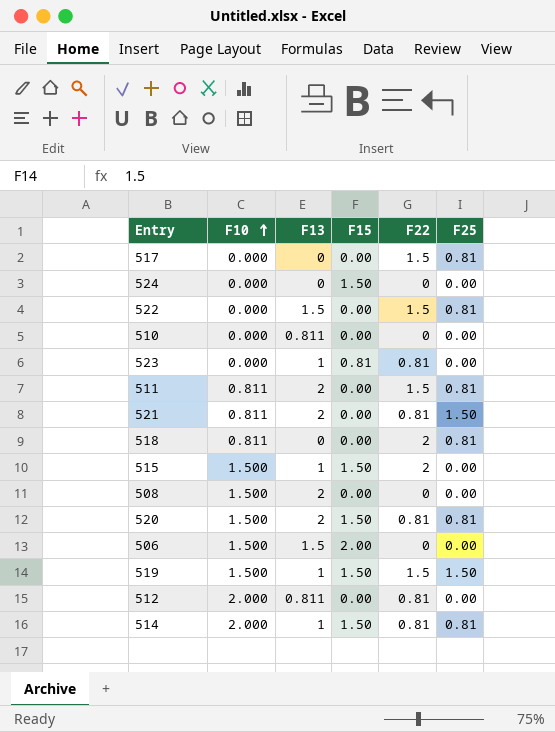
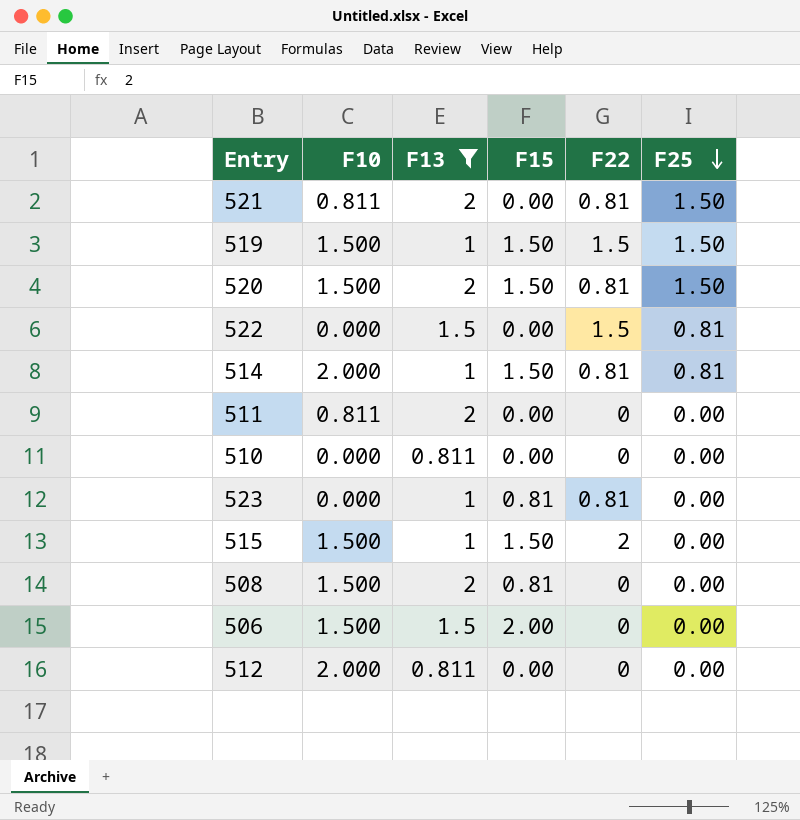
filter: none -> F13 != 0
row order: F10 ascending -> F25 descending
520 | F25: 0.81 -> 1.50
511 | F22: 1.5 -> 0
511 | F25: 0.81 -> 0.00
508 | F15: 0.00 -> 0.81
512 | F22: 0.81 -> 0

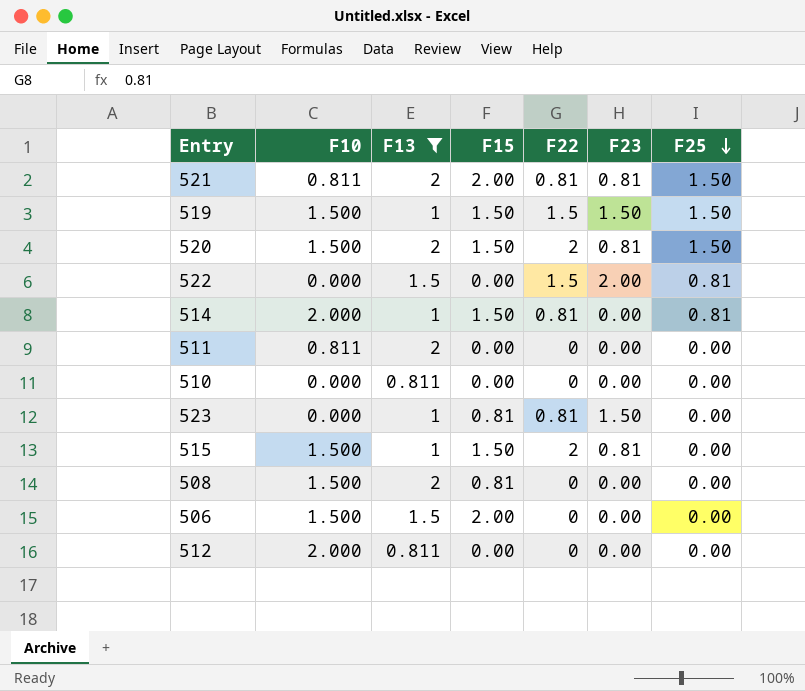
column F23 | position: none -> 6
521 | F15: 0.00 -> 2.00
520 | F22: 0.81 -> 2

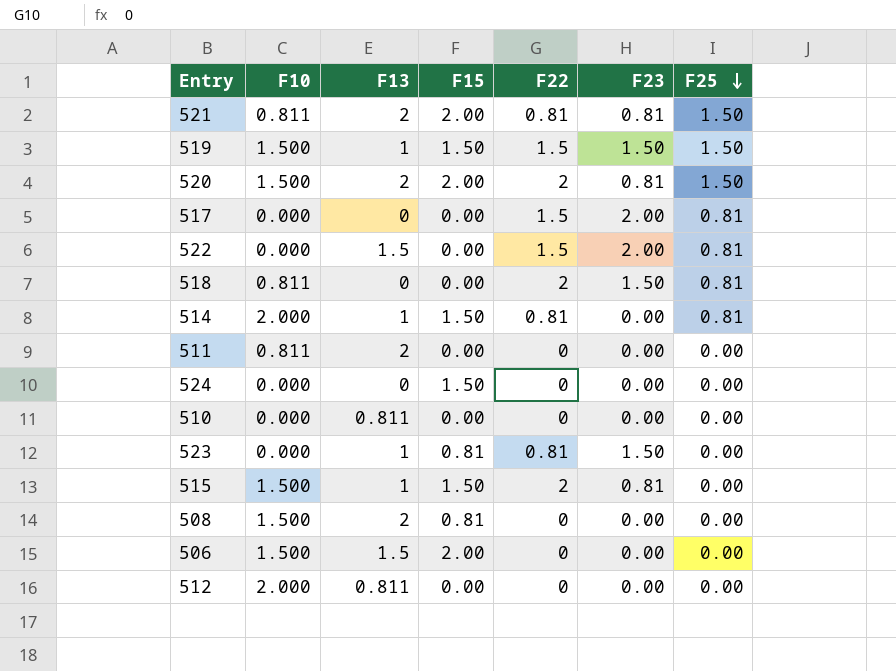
filter: F13 != 0 -> none
520 | F15: 1.50 -> 2.00

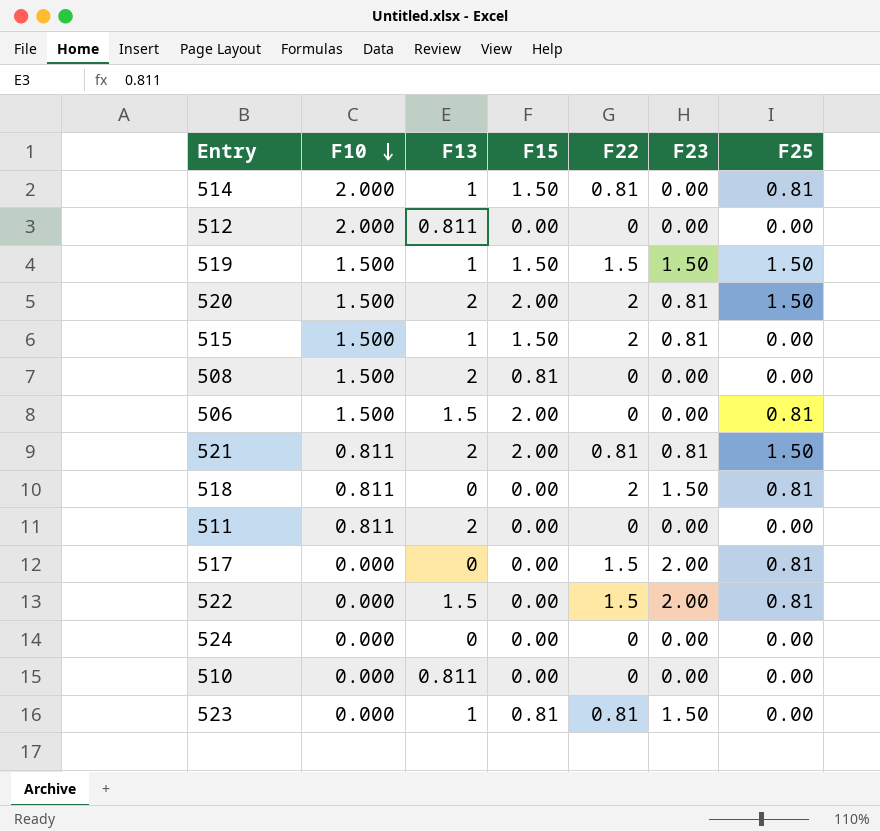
row order: F25 descending -> F10 descending
506 | F25: 0.00 -> 0.81
524 | F15: 1.50 -> 0.00

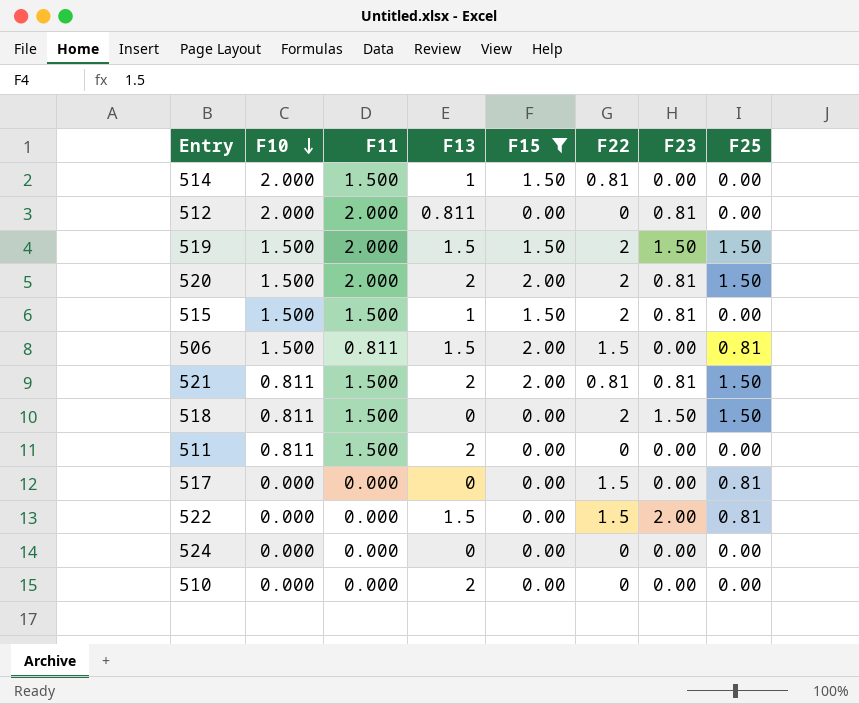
filter: none -> F15 != 0.81
column F11 | position: none -> 3
514 | F25: 0.81 -> 0.00
512 | F23: 0.00 -> 0.81
519 | F13: 1 -> 1.5
519 | F22: 1.5 -> 2
506 | F22: 0 -> 1.5
518 | F25: 0.81 -> 1.50
517 | F23: 2.00 -> 0.00
510 | F13: 0.811 -> 2

